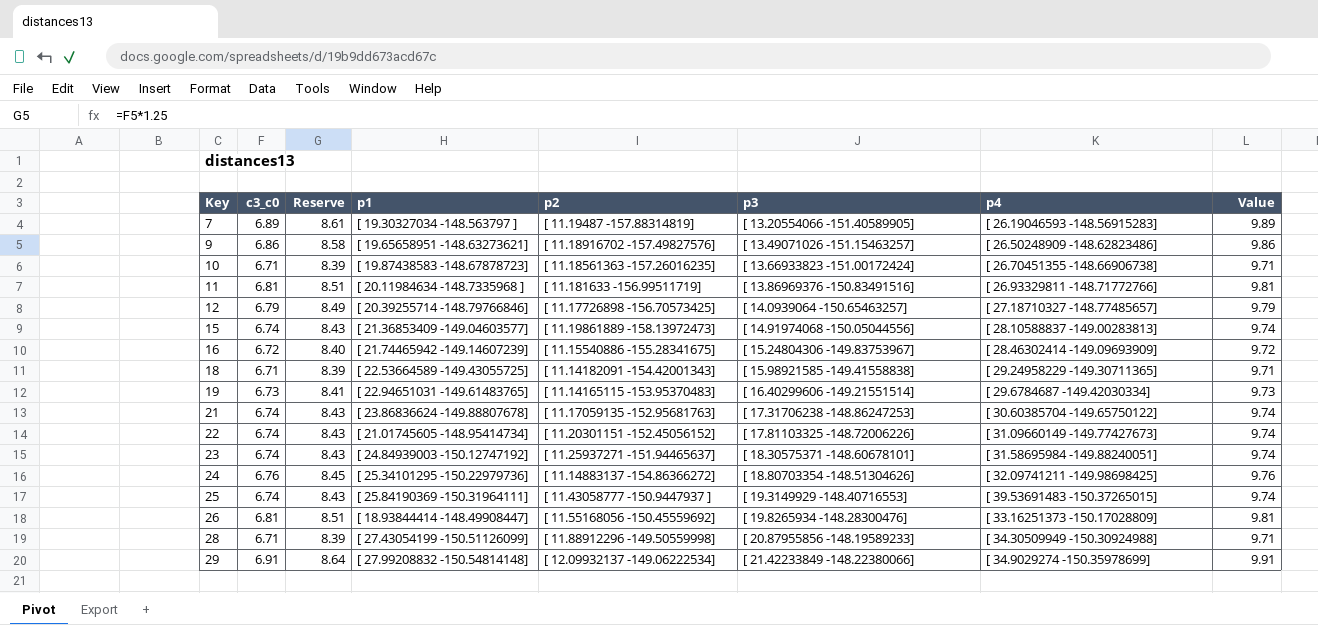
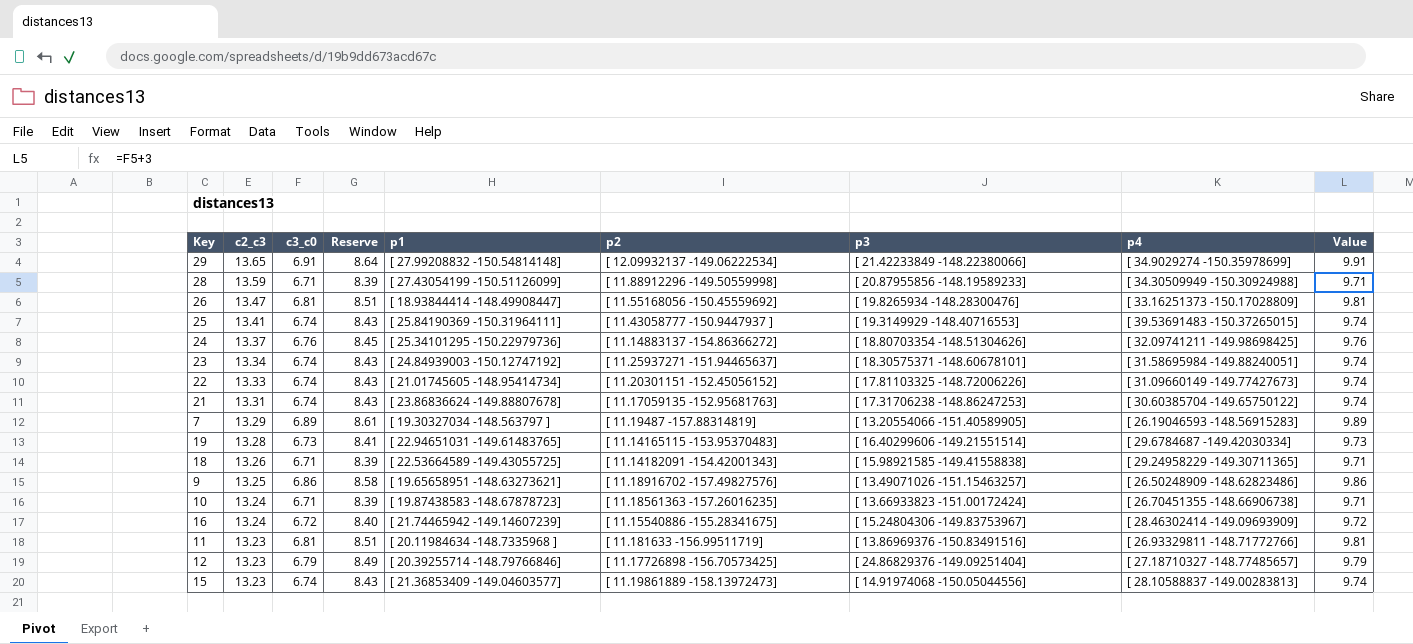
row order: Key ascending -> c2_c3 descending
column c2_c3 | position: none -> 2
12 | p3: [ 14.0939064 -150.65463257] -> [ 24.86829376 -149.09251404]

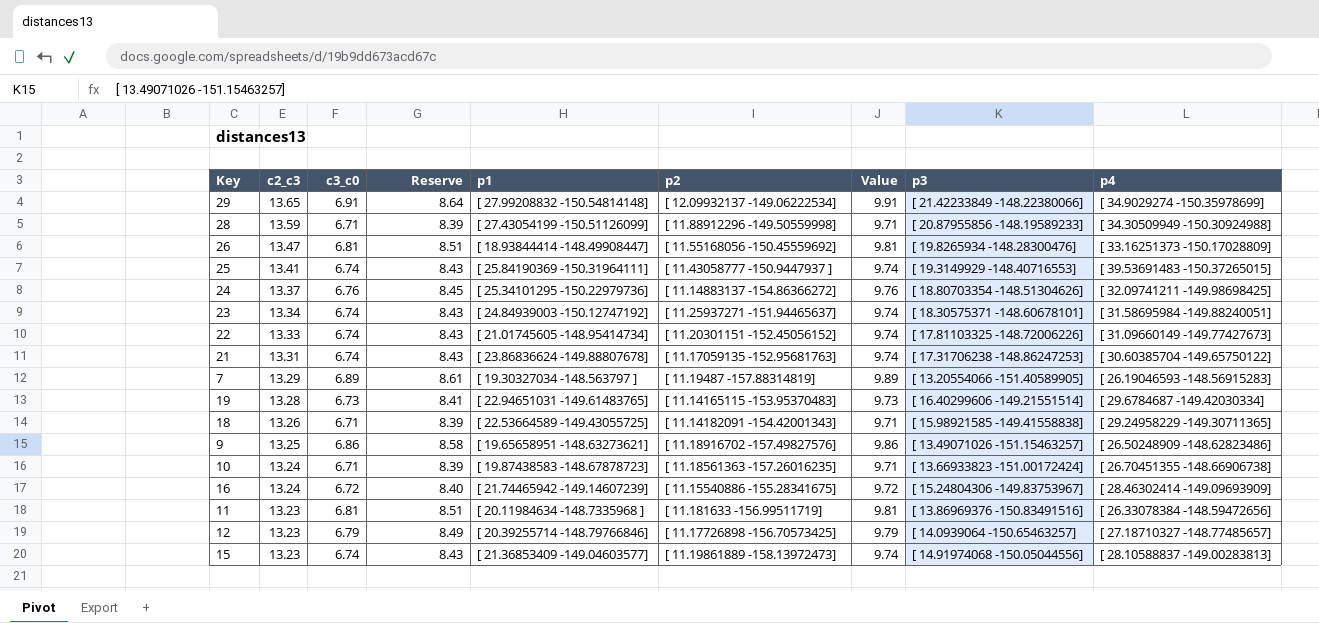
column Value | position: 9 -> 7
11 | p4: [ 26.93329811 -148.71772766] -> [ 26.33078384 -148.59472656]
12 | p3: [ 24.86829376 -149.09251404] -> [ 14.0939064 -150.65463257]

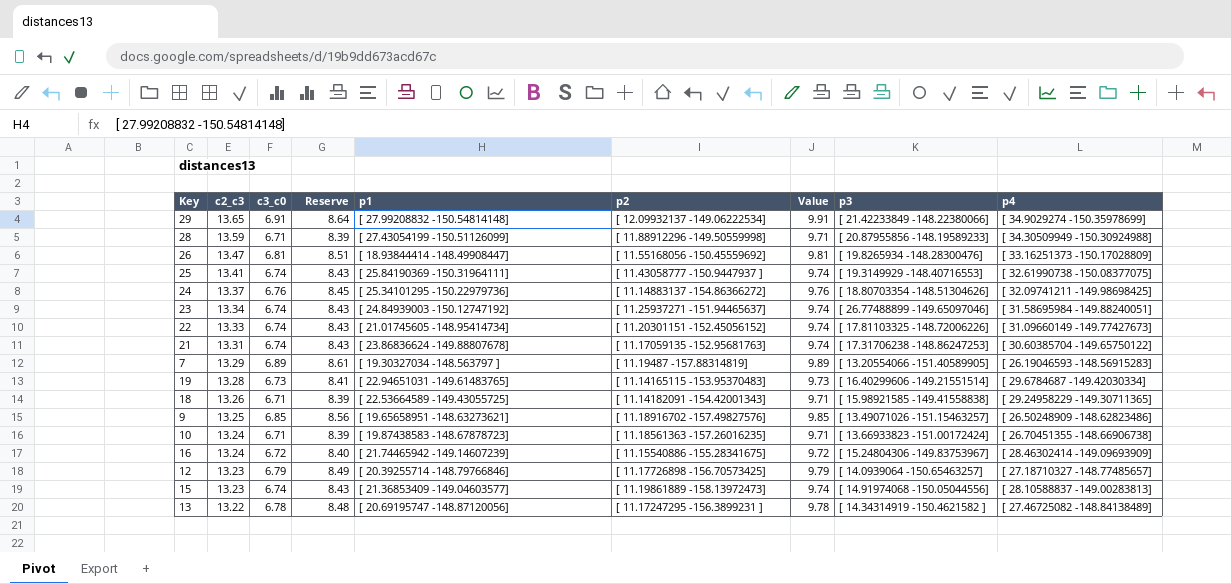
row 11: 13.23 | 6.81 | 8.51 | [ 20.11984634 -148.7335968 ] | [ 11.181633 -156.99511719] | 9.81 | [ 13.86969376 -150.83491516] | [ 26.33078384 -148.59472656] -> none
25 | p4: [ 39.53691483 -150.37265015] -> [ 32.61990738 -150.08377075]
23 | p3: [ 18.30575371 -148.60678101] -> [ 26.77488899 -149.65097046]
9 | c3_c0: 6.86 -> 6.85
9 | Reserve: 8.58 -> 8.56
9 | Value: 9.86 -> 9.85
row 13: none -> 13.22 | 6.78 | 8.48 | [ 20.69195747 -148.87120056] | [ 11.17247295 -156.3899231 ] | 9.78 | [ 14.34314919 -150.4621582 ] | [ 27.46725082 -148.84138489]

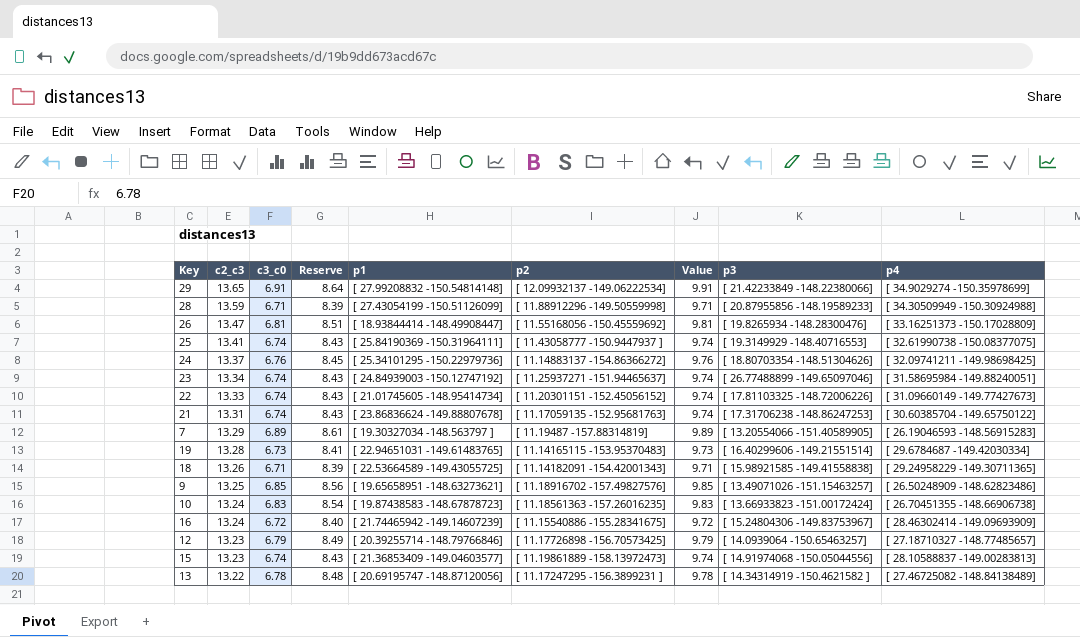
10 | c3_c0: 6.71 -> 6.83
10 | Reserve: 8.39 -> 8.54
10 | Value: 9.71 -> 9.83

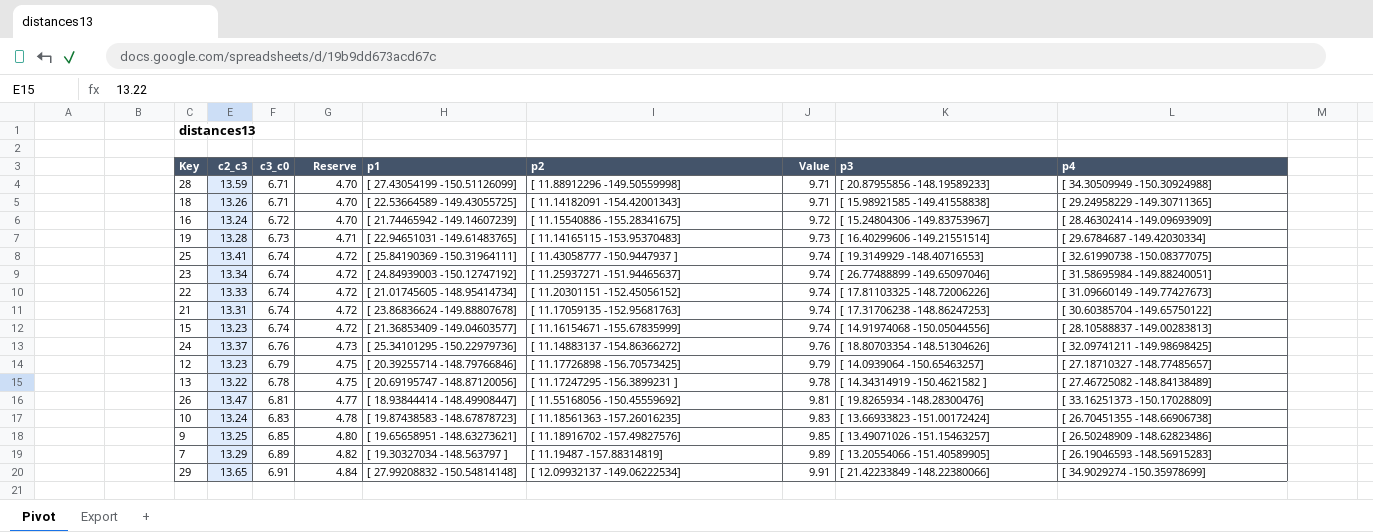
row order: c2_c3 descending -> Reserve ascending
column Reserve | formula: [c3_c0] * 1.25 -> [c3_c0] * 0.7
15 | p2: [ 11.19861889 -158.13972473] -> [ 11.16154671 -155.67835999]

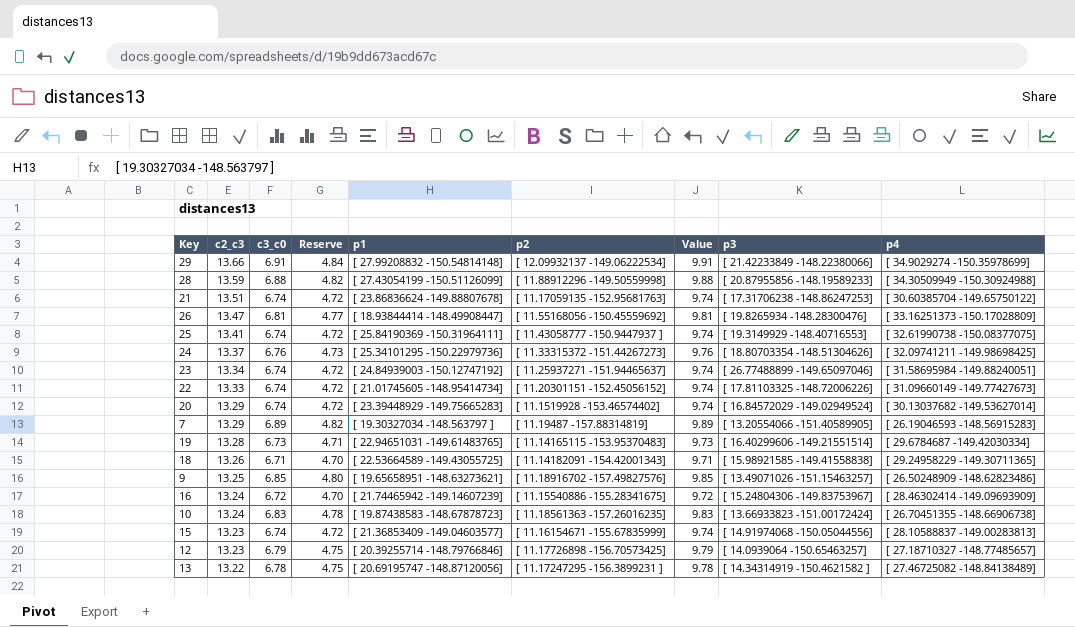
row order: Reserve ascending -> c2_c3 descending
29 | c2_c3: 13.65 -> 13.66
28 | c3_c0: 6.71 -> 6.88
28 | Reserve: 4.70 -> 4.82
28 | Value: 9.71 -> 9.88
21 | c2_c3: 13.31 -> 13.51
24 | p2: [ 11.14883137 -154.86366272] -> [ 11.33315372 -151.44267273]
row 20: none -> 13.29 | 6.74 | 4.72 | [ 23.39448929 -149.75665283] | [ 11.1519928 -153.46574402] | 9.74 | [ 16.84572029 -149.02949524] | [ 30.13037682 -149.53627014]

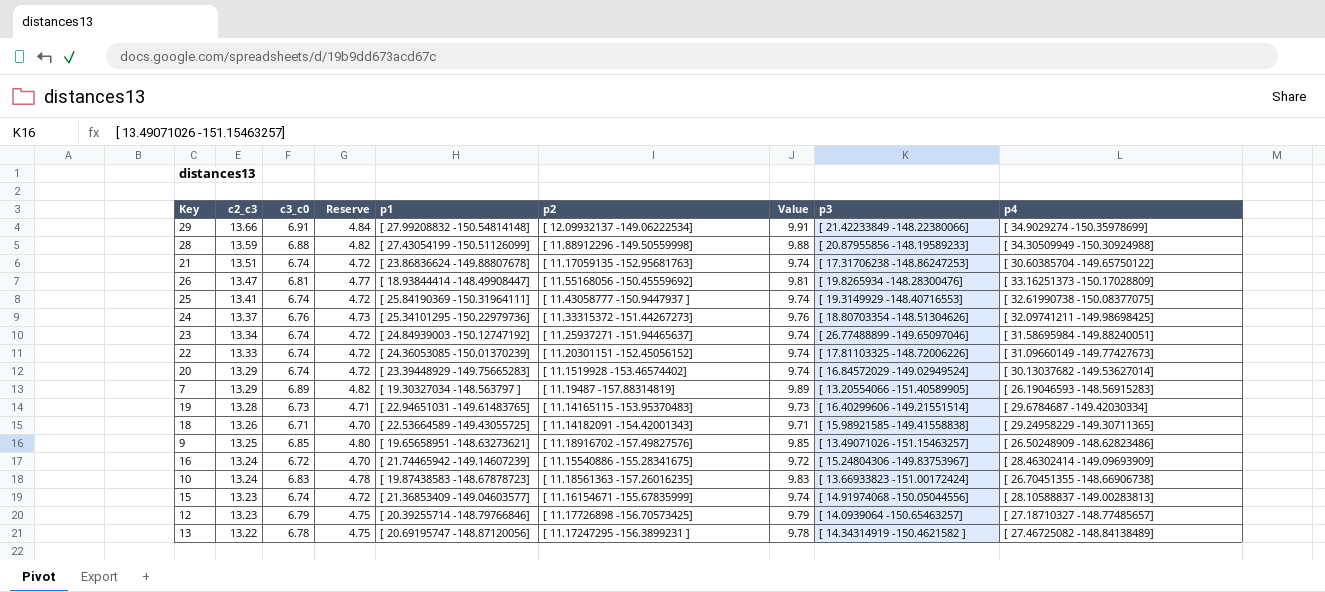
22 | p1: [ 21.01745605 -148.95414734] -> [ 24.36053085 -150.01370239]

